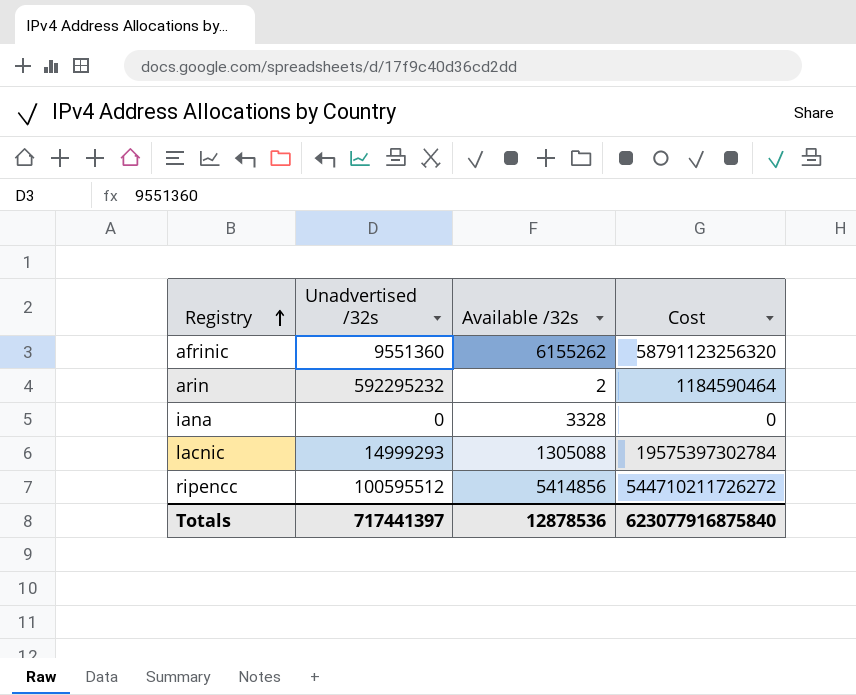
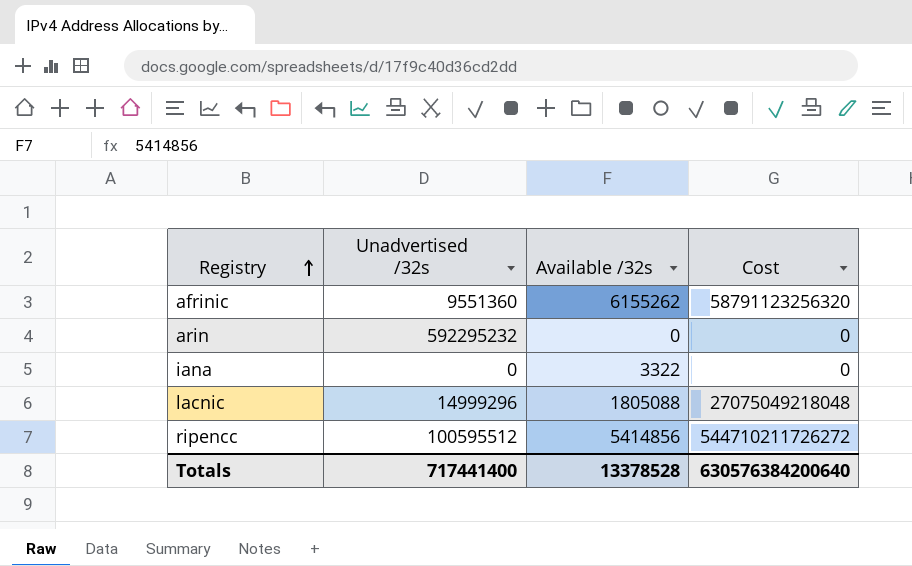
arin | Available /32s: 2 -> 0
arin | Cost: 1184590464 -> 0
iana | Available /32s: 3328 -> 3322
lacnic | Unadvertised /32s: 14999293 -> 14999296
lacnic | Available /32s: 1305088 -> 1805088
lacnic | Cost: 19575397302784 -> 27075049218048
Totals | Unadvertised /32s: 717441397 -> 717441400
Totals | Available /32s: 12878536 -> 13378528
Totals | Cost: 623077916875840 -> 630576384200640

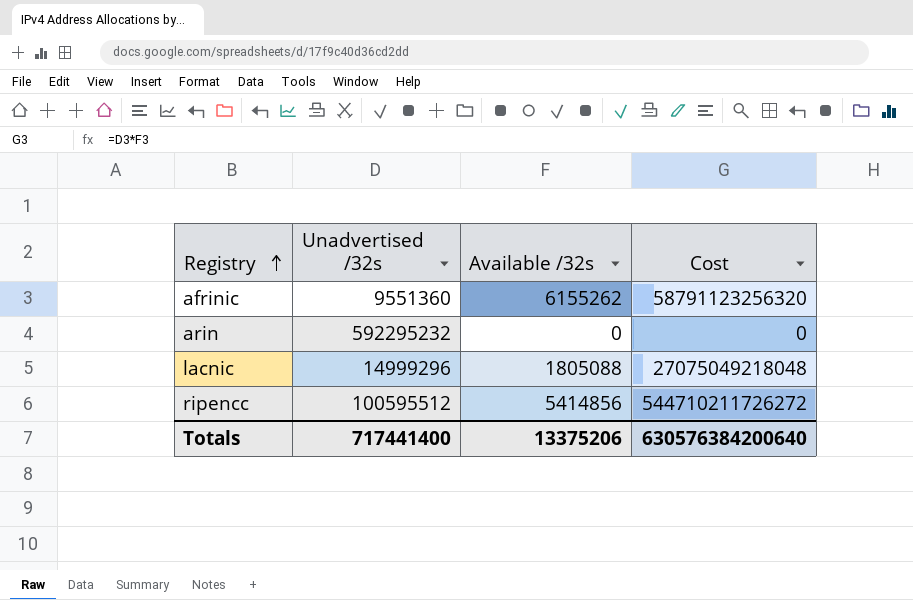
row iana: 0 | 3322 | 0 -> none
Totals | Available /32s: 13378528 -> 13375206

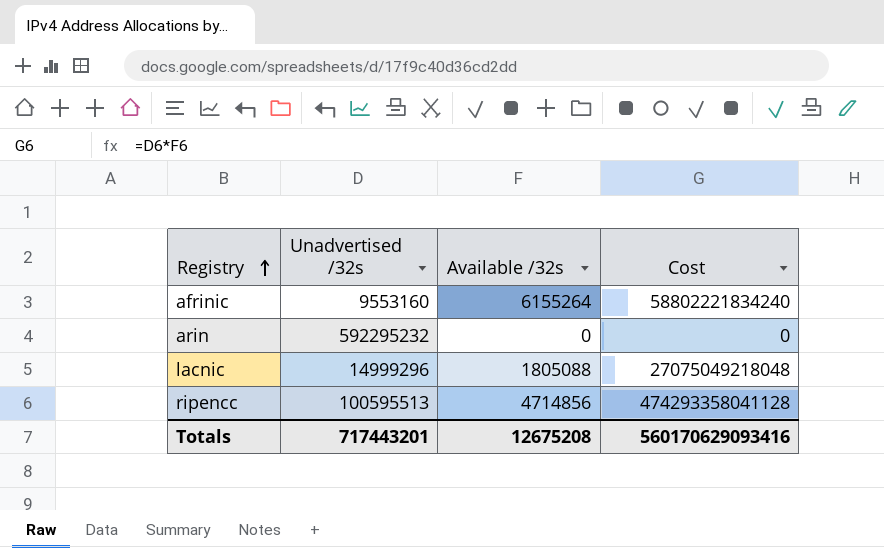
afrinic | Unadvertised /32s: 9551360 -> 9553160
afrinic | Available /32s: 6155262 -> 6155264
afrinic | Cost: 58791123256320 -> 58802221834240
ripencc | Unadvertised /32s: 100595512 -> 100595513
ripencc | Available /32s: 5414856 -> 4714856
ripencc | Cost: 544710211726272 -> 474293358041128
Totals | Unadvertised /32s: 717441400 -> 717443201
Totals | Available /32s: 13375206 -> 12675208
Totals | Cost: 630576384200640 -> 560170629093416

